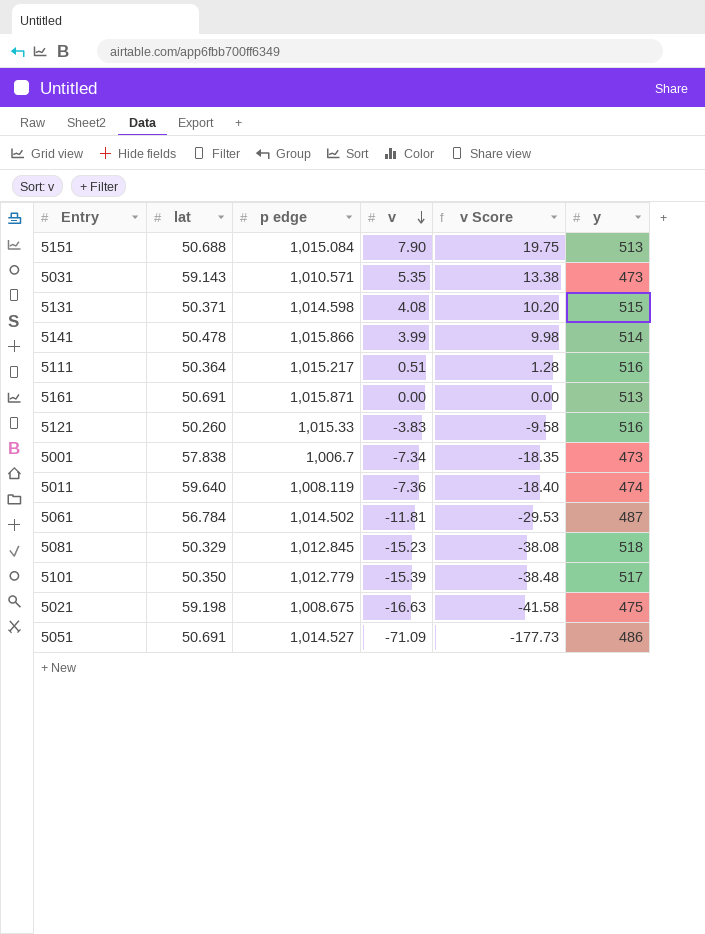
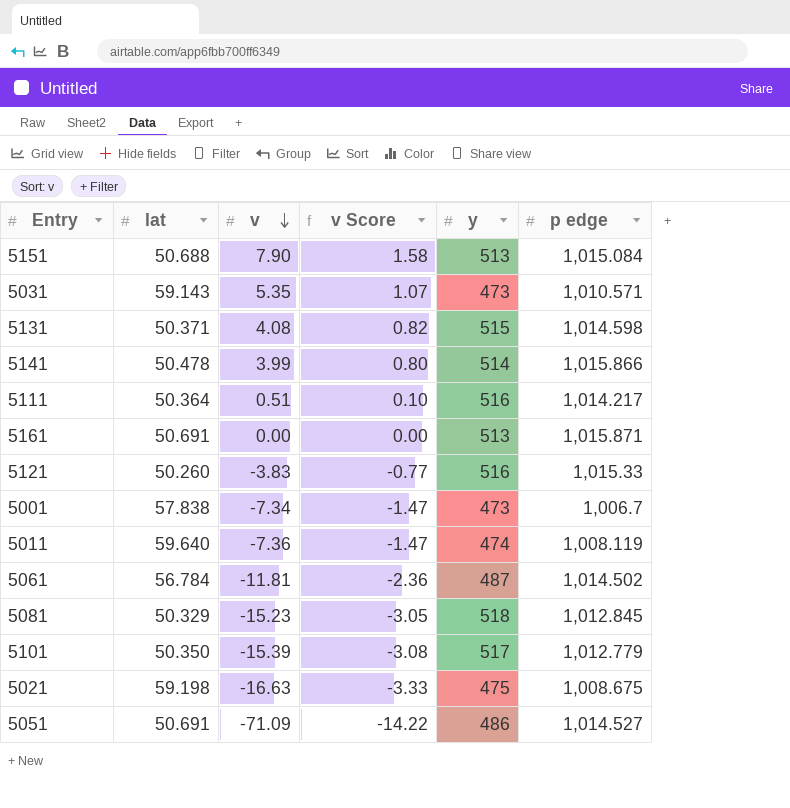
column v Score | formula: [v] * 2.5 -> [v] * 0.2
column p edge | position: 3 -> 6
5111 | p edge: 1,015.217 -> 1,014.217

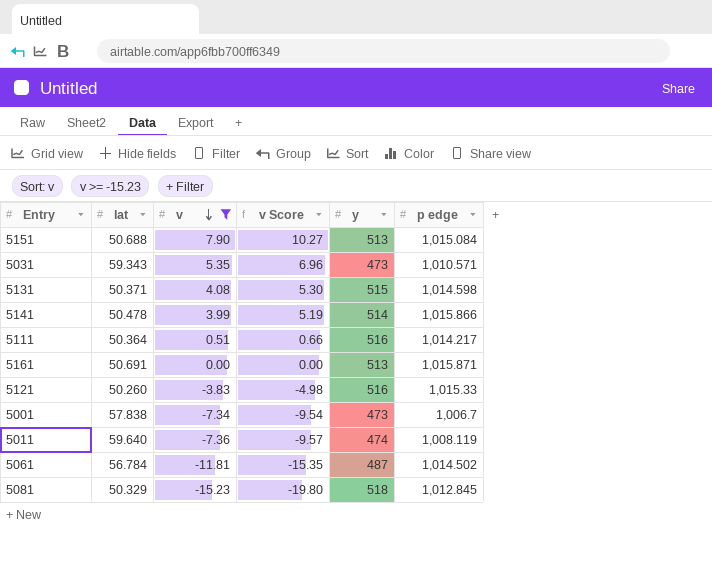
filter: none -> v >= -15.23
column v Score | formula: [v] * 0.2 -> [v] * 1.3
5031 | lat: 59.143 -> 59.343

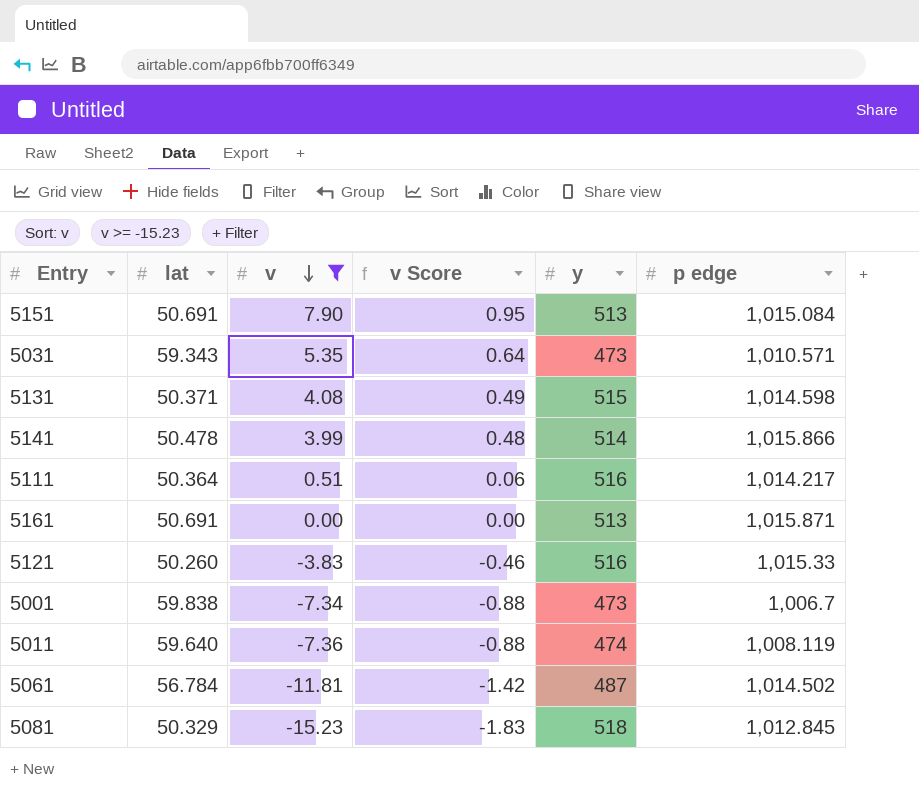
column v Score | formula: [v] * 1.3 -> [v] * 0.12
5151 | lat: 50.688 -> 50.691
5001 | lat: 57.838 -> 59.838

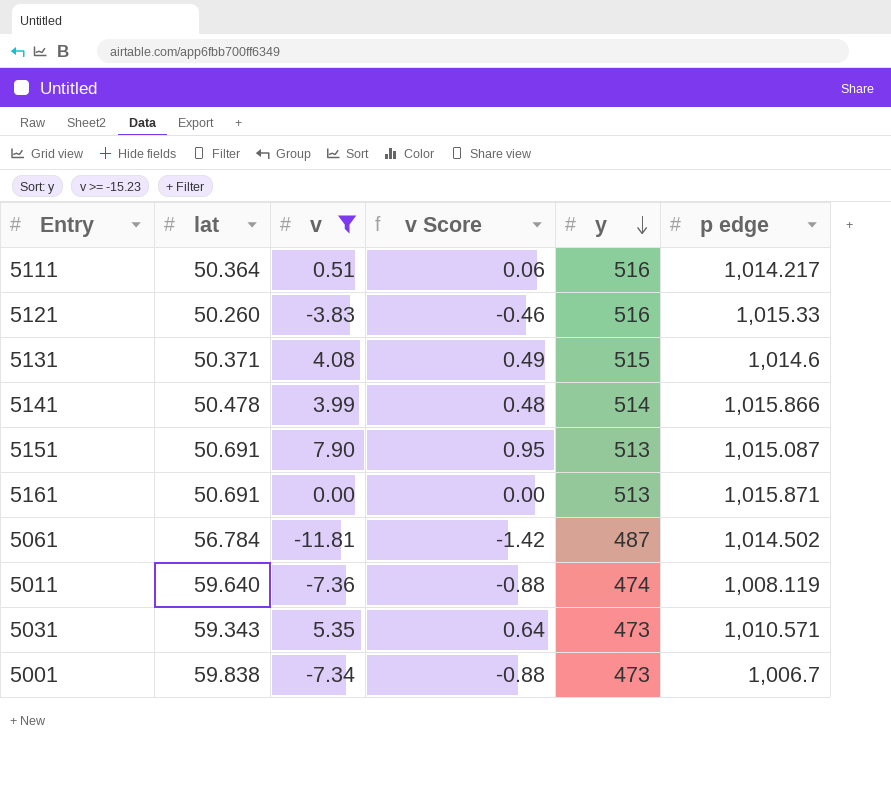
row order: v descending -> y descending
row 5081: 50.329 | -15.23 | -1.83 | 518 | 1,012.845 -> none
5131 | p edge: 1,014.598 -> 1,014.6
5151 | p edge: 1,015.084 -> 1,015.087

